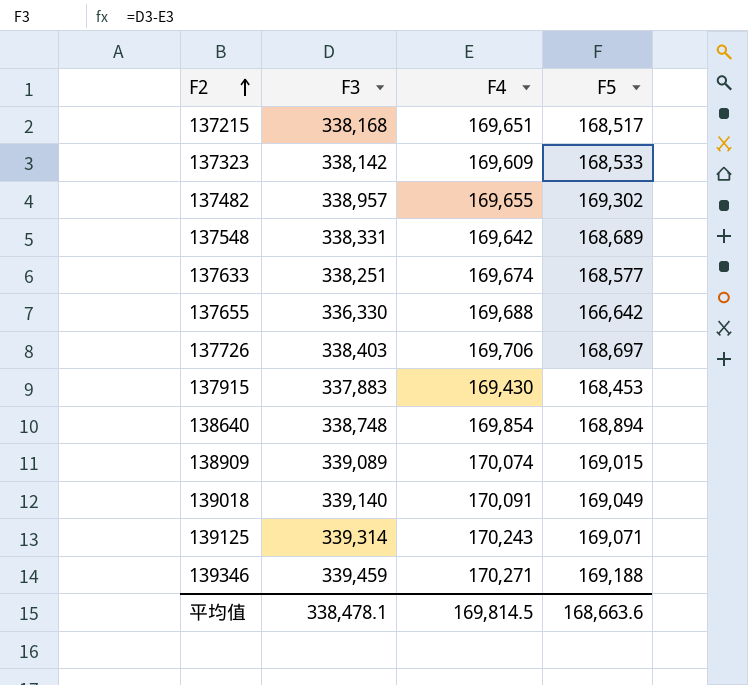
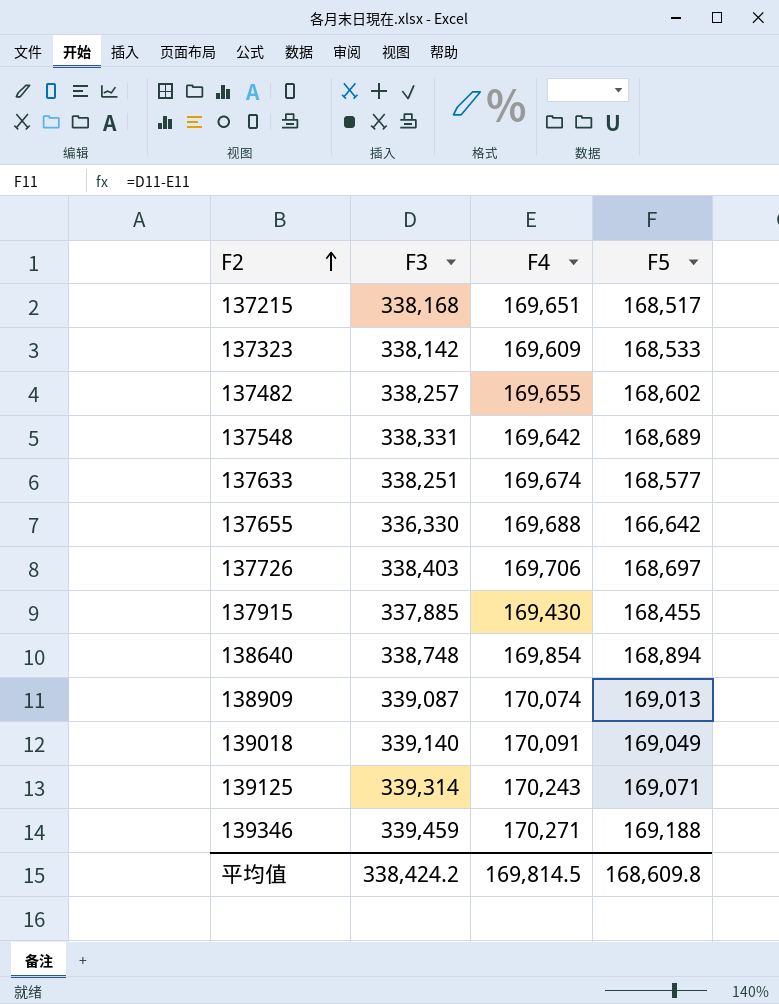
137482 | F3: 338,957 -> 338,257
137482 | F5: 169,302 -> 168,602
137915 | F3: 337,883 -> 337,885
137915 | F5: 168,453 -> 168,455
138909 | F3: 339,089 -> 339,087
138909 | F5: 169,015 -> 169,013
平均值 | F3: 338,478.1 -> 338,424.2
平均值 | F5: 168,663.6 -> 168,609.8

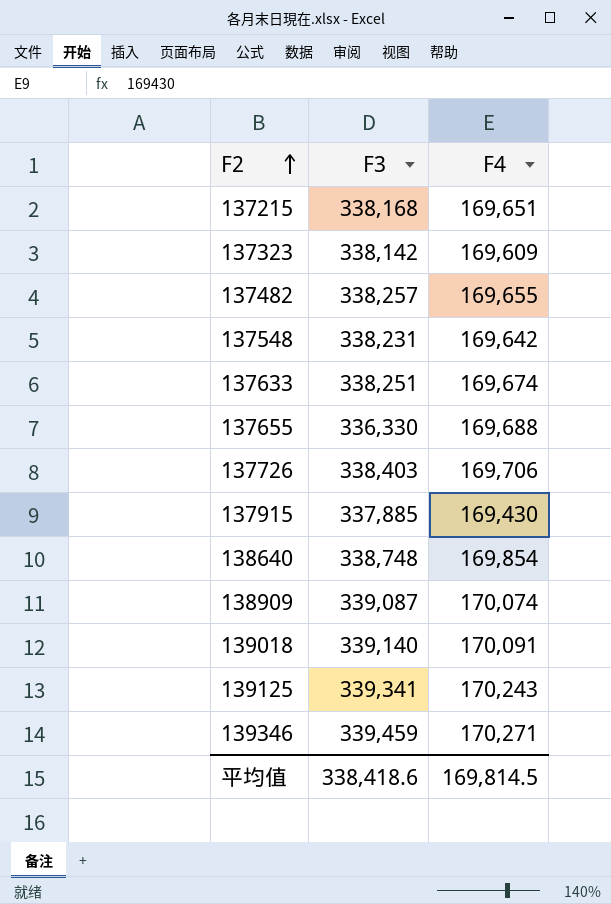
column F5 | formula: [F3] - [F4] -> none
137548 | F3: 338,331 -> 338,231
139125 | F3: 339,314 -> 339,341
平均值 | F3: 338,424.2 -> 338,418.6

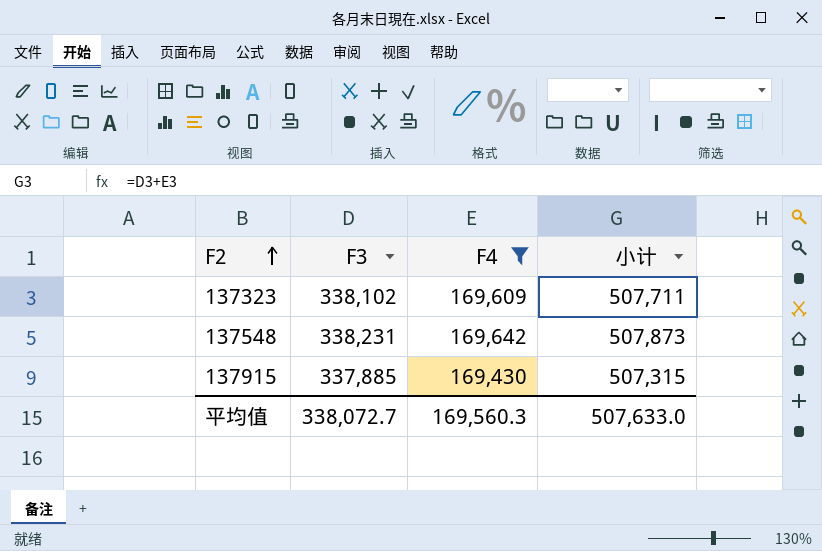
filter: none -> F4 <= 169,642
column 小计 | formula: none -> [F3] + [F4]
137323 | F3: 338,142 -> 338,102
平均值 | F3: 338,418.6 -> 338,072.7
平均值 | F4: 169,814.5 -> 169,560.3

